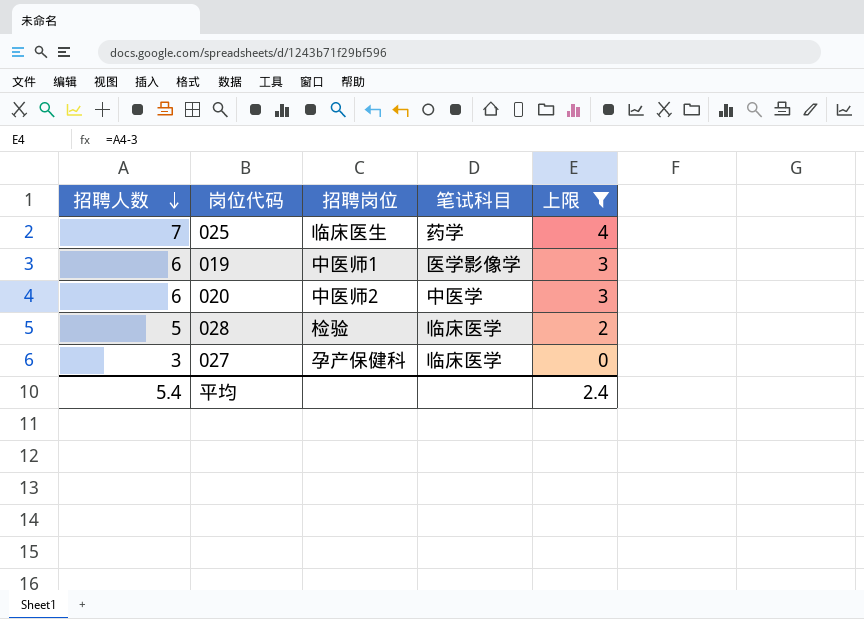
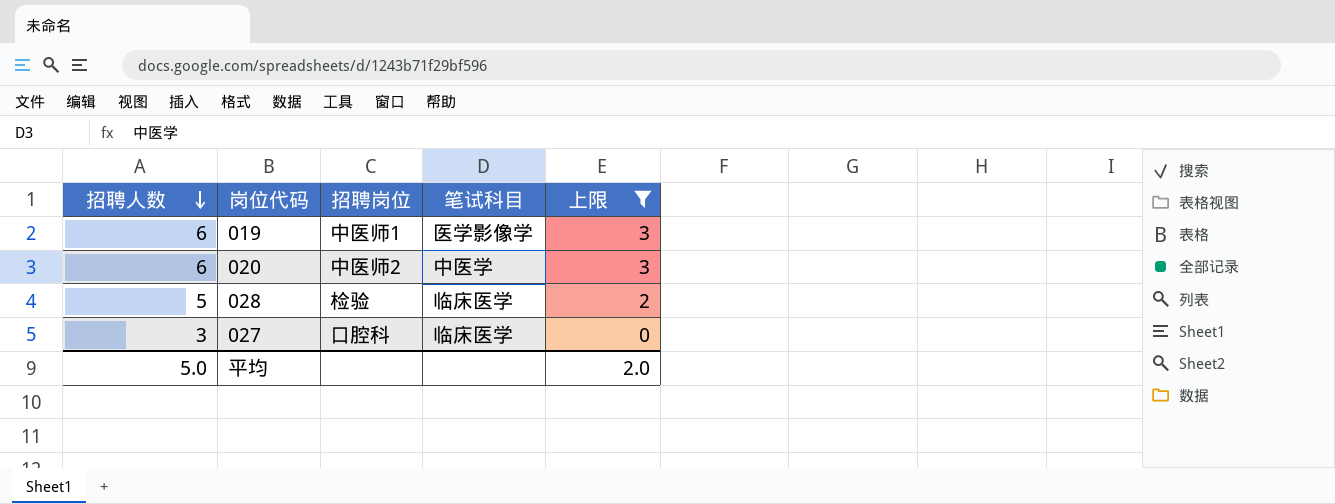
row 025: 7 | 临床医生 | 药学 | 4 -> none
027 | 招聘岗位: 孕产保健科 -> 口腔科
平均 | 招聘人数: 5.4 -> 5.0
平均 | 上限: 2.4 -> 2.0

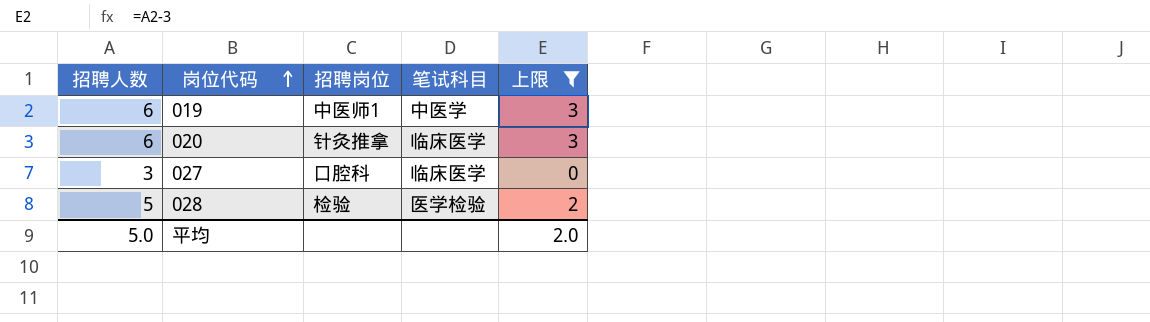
row order: 招聘人数 descending -> 岗位代码 ascending
019 | 笔试科目: 医学影像学 -> 中医学
020 | 招聘岗位: 中医师2 -> 针灸推拿
020 | 笔试科目: 中医学 -> 临床医学
028 | 笔试科目: 临床医学 -> 医学检验

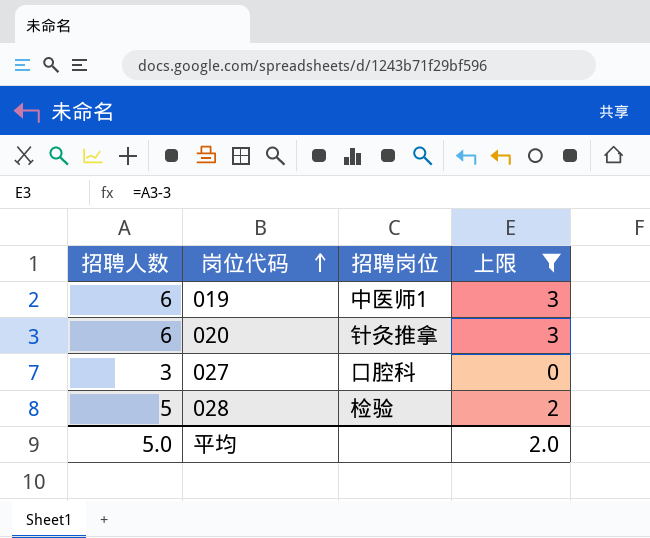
column 笔试科目 | position: 4 -> none

